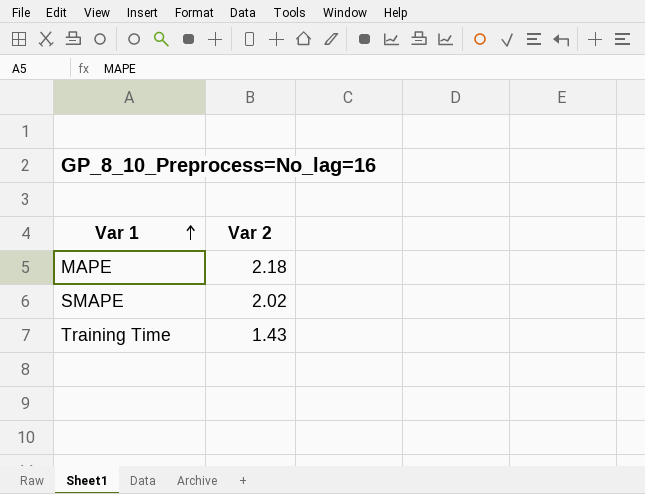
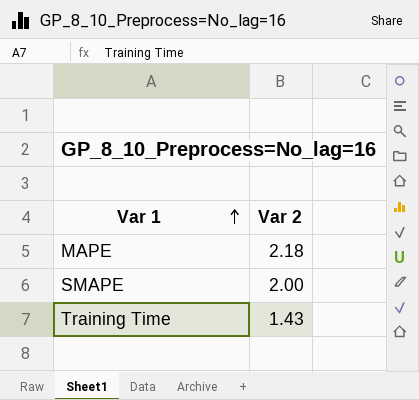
SMAPE | Var 2: 2.02 -> 2.00

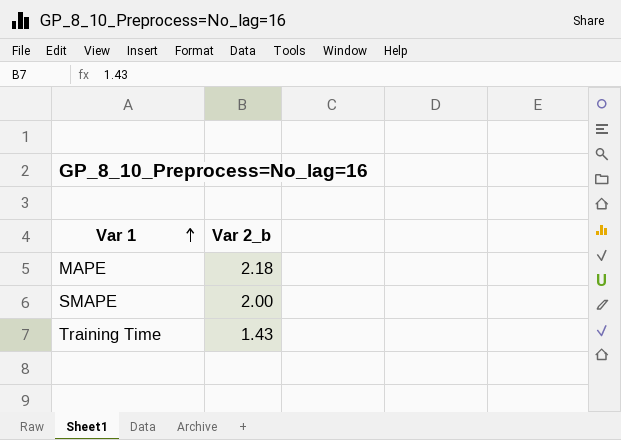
column name: Var 2 -> Var 2_b

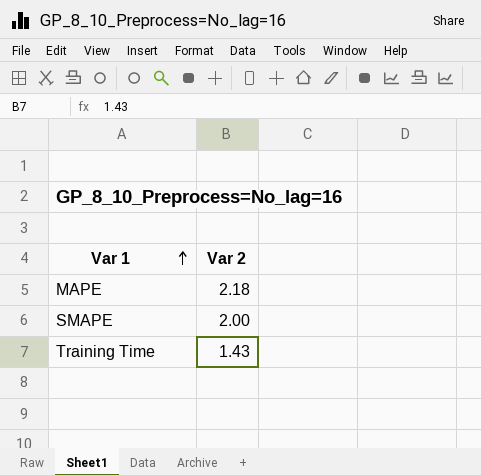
column name: Var 2_b -> Var 2

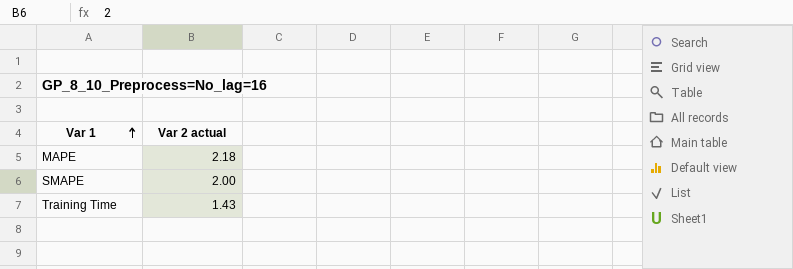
column name: Var 2 -> Var 2 actual

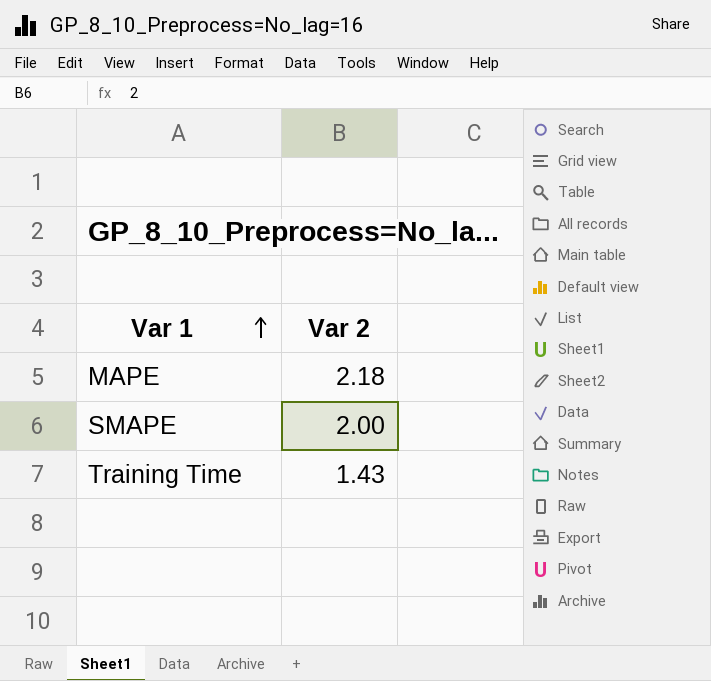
column name: Var 2 actual -> Var 2

